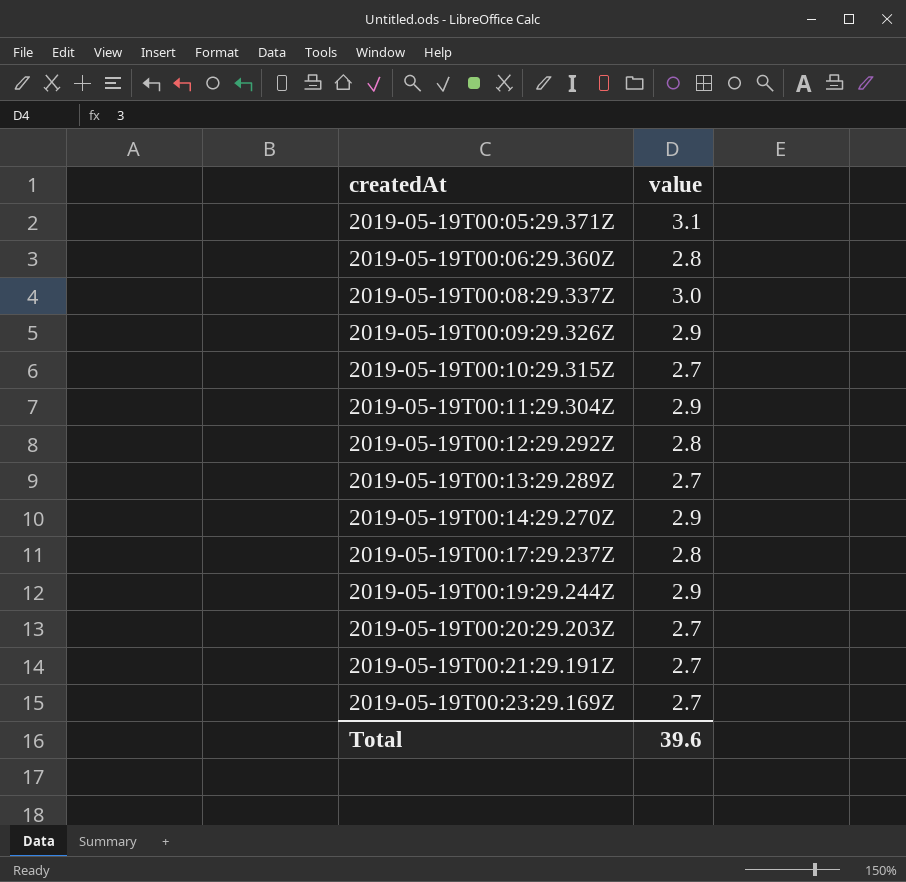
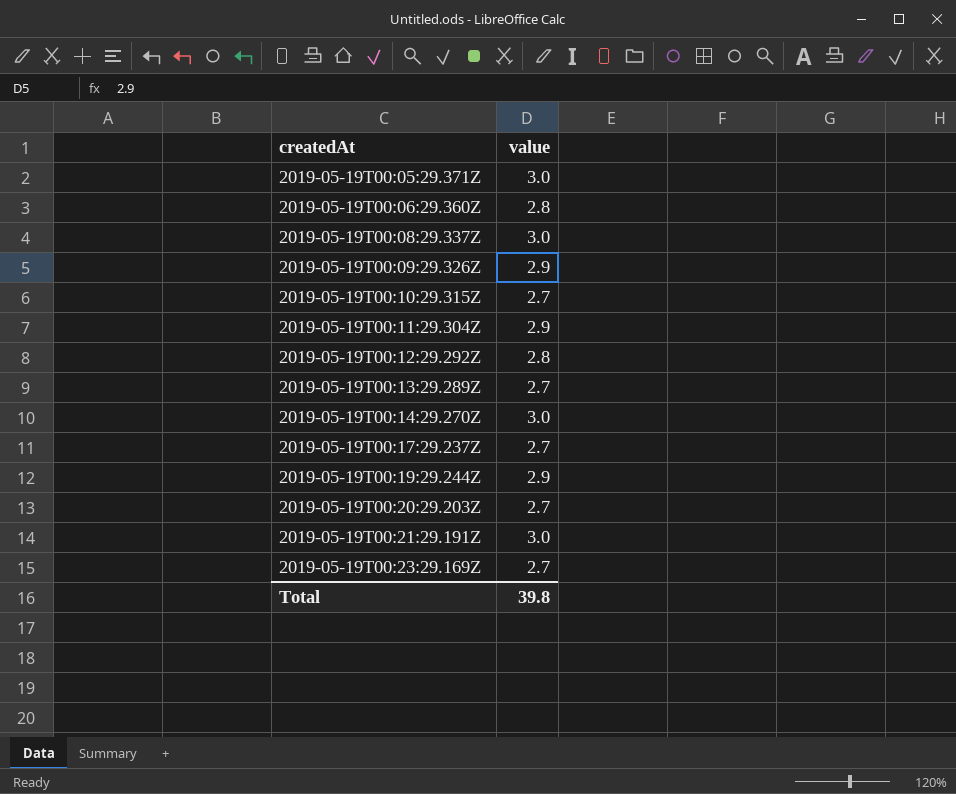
2019-05-19T00:05:29.371Z | value: 3.1 -> 3.0
2019-05-19T00:14:29.270Z | value: 2.9 -> 3.0
2019-05-19T00:17:29.237Z | value: 2.8 -> 2.7
2019-05-19T00:21:29.191Z | value: 2.7 -> 3.0
Total | value: 39.6 -> 39.8

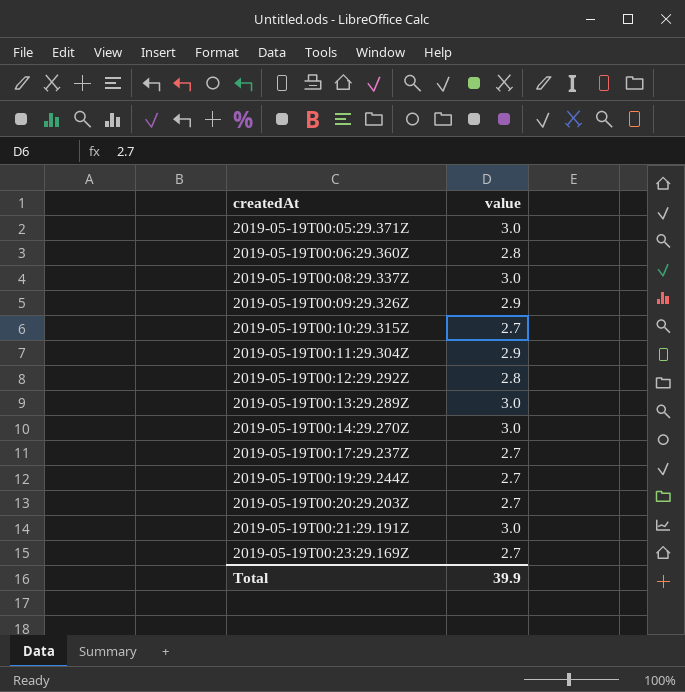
2019-05-19T00:13:29.289Z | value: 2.7 -> 3.0
2019-05-19T00:19:29.244Z | value: 2.9 -> 2.7
Total | value: 39.8 -> 39.9

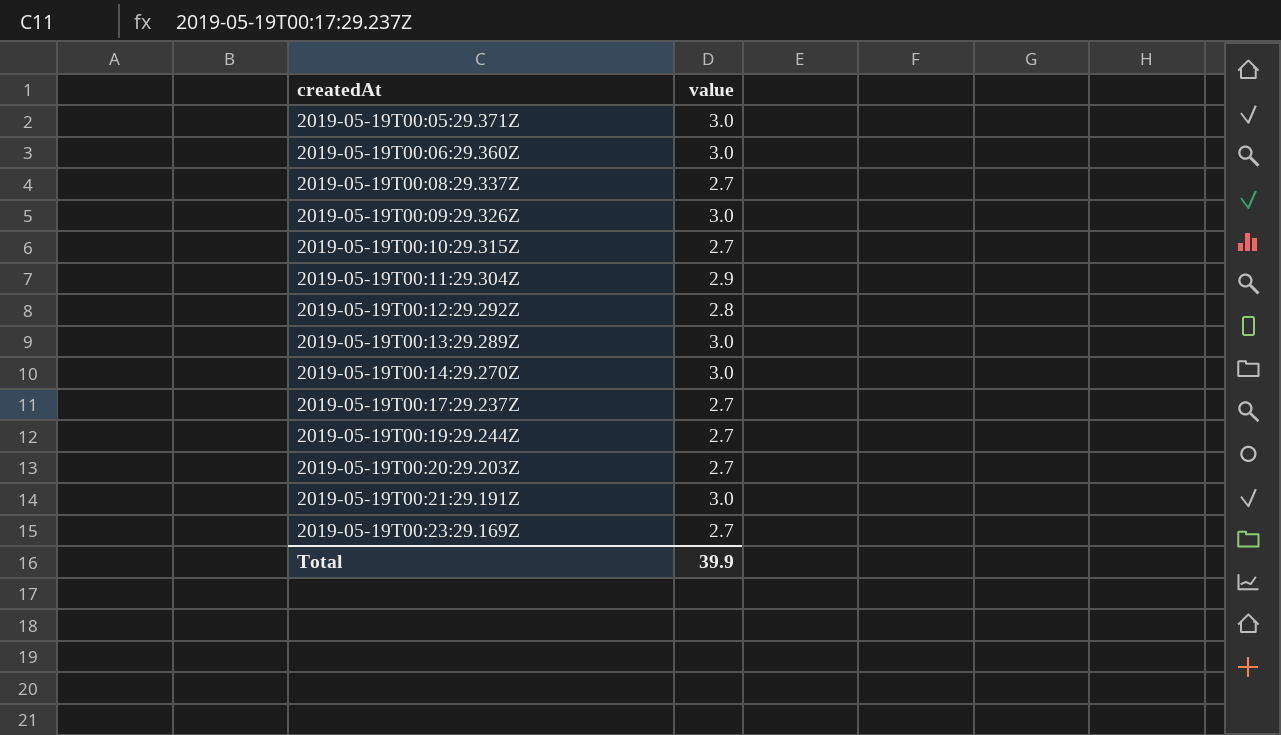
2019-05-19T00:06:29.360Z | value: 2.8 -> 3.0
2019-05-19T00:08:29.337Z | value: 3.0 -> 2.7
2019-05-19T00:09:29.326Z | value: 2.9 -> 3.0

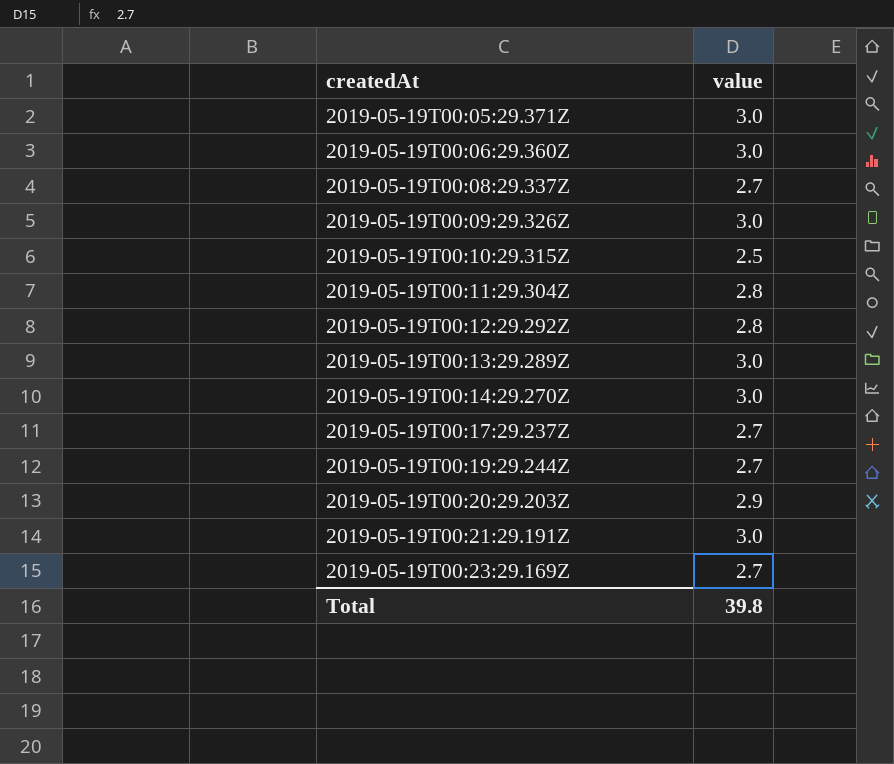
2019-05-19T00:10:29.315Z | value: 2.7 -> 2.5
2019-05-19T00:11:29.304Z | value: 2.9 -> 2.8
2019-05-19T00:20:29.203Z | value: 2.7 -> 2.9
Total | value: 39.9 -> 39.8

